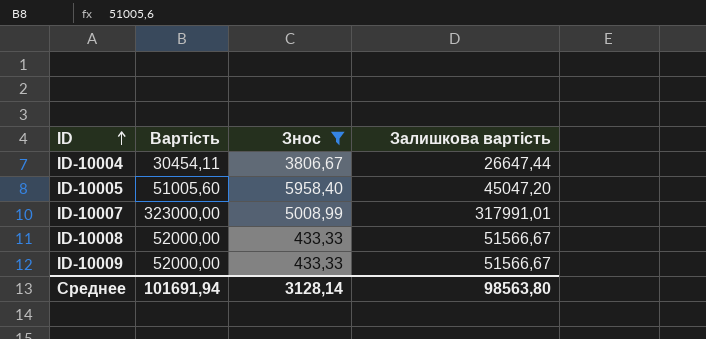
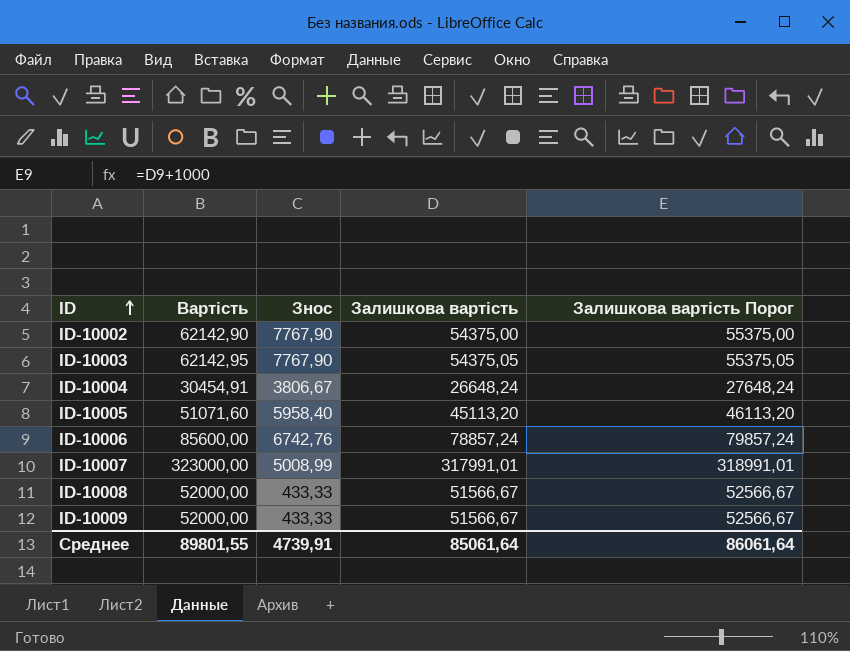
filter: Знос <= 5958,40 -> none
column Залишкова вартість Порог | formula: none -> [Залишкова вартість] + 1000
ID-10004 | Вартість: 30454,11 -> 30454,91
ID-10004 | Залишкова вартість: 26647,44 -> 26648,24
ID-10005 | Вартість: 51005,60 -> 51071,60
ID-10005 | Залишкова вартість: 45047,20 -> 45113,20
Среднее | Вартість: 101691,94 -> 89801,55
Среднее | Знос: 3128,14 -> 4739,91
Среднее | Залишкова вартість: 98563,80 -> 85061,64

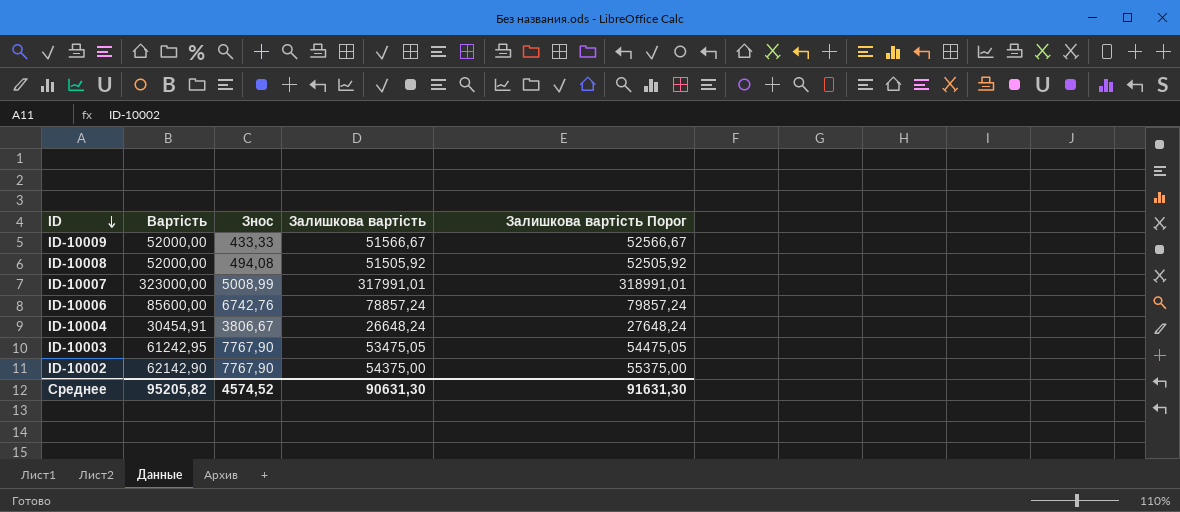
row order: ID ascending -> ID descending
row ID-10005: 51071,60 | 5958,40 | 45113,20 | 46113,20 -> none
ID-10008 | Знос: 433,33 -> 494,08
ID-10008 | Залишкова вартість: 51566,67 -> 51505,92
ID-10008 | Залишкова вартість Порог: 52566,67 -> 52505,92
ID-10003 | Вартість: 62142,95 -> 61242,95
ID-10003 | Залишкова вартість: 54375,05 -> 53475,05
ID-10003 | Залишкова вартість Порог: 55375,05 -> 54475,05
Среднее | Вартість: 89801,55 -> 95205,82
Среднее | Знос: 4739,91 -> 4574,52
Среднее | Залишкова вартість: 85061,64 -> 90631,30
Среднее | Залишкова вартість Порог: 86061,64 -> 91631,30

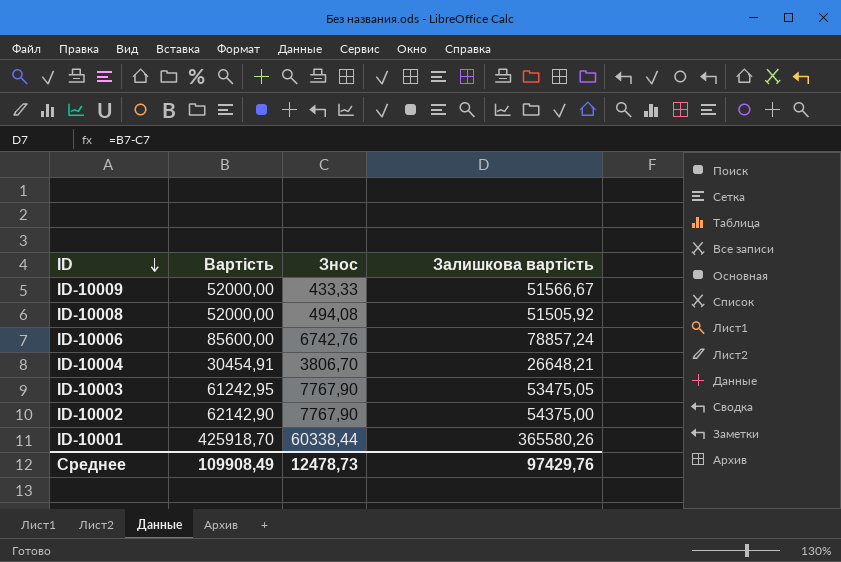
column Залишкова вартість Порог | formula: [Залишкова вартість] + 1000 -> none
row ID-10007: 323000,00 | 5008,99 | 317991,01 | 318991,01 -> none
ID-10004 | Знос: 3806,67 -> 3806,70
ID-10004 | Залишкова вартість: 26648,24 -> 26648,21
row ID-10001: none -> 425918,70 | 60338,44 | 365580,26
Среднее | Вартість: 95205,82 -> 109908,49
Среднее | Знос: 4574,52 -> 12478,73
Среднее | Залишкова вартість: 90631,30 -> 97429,76

